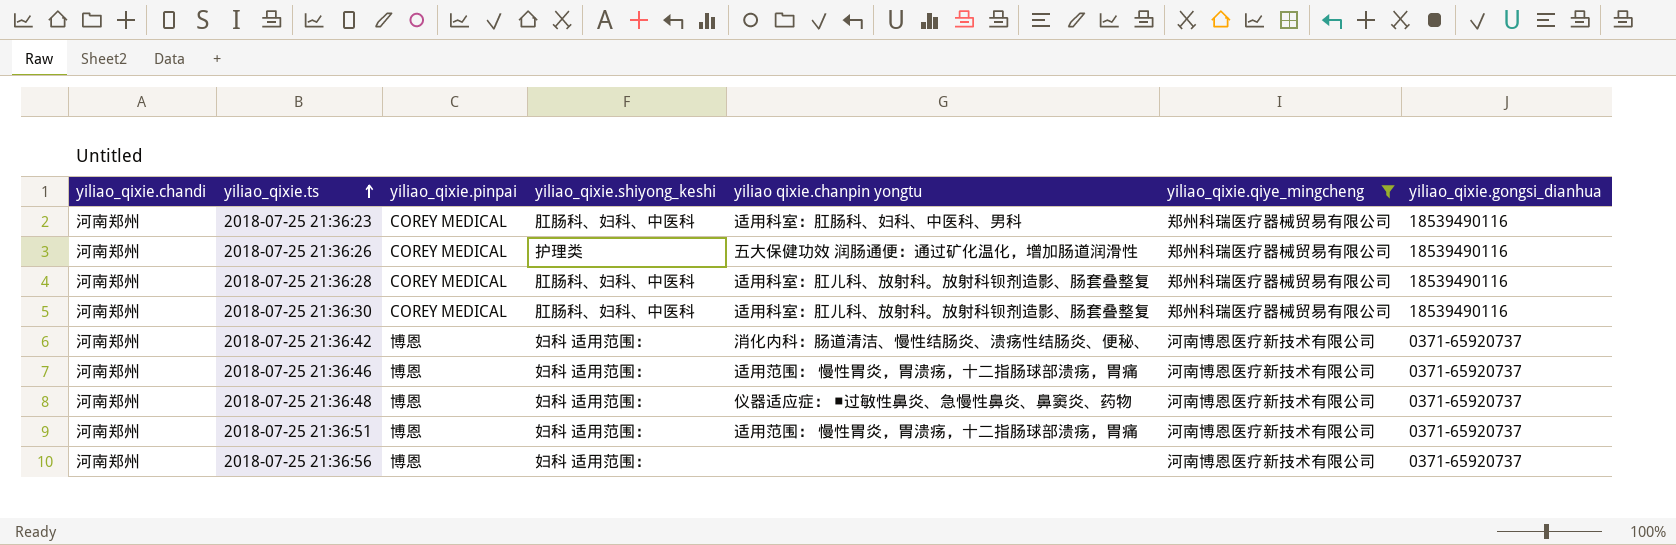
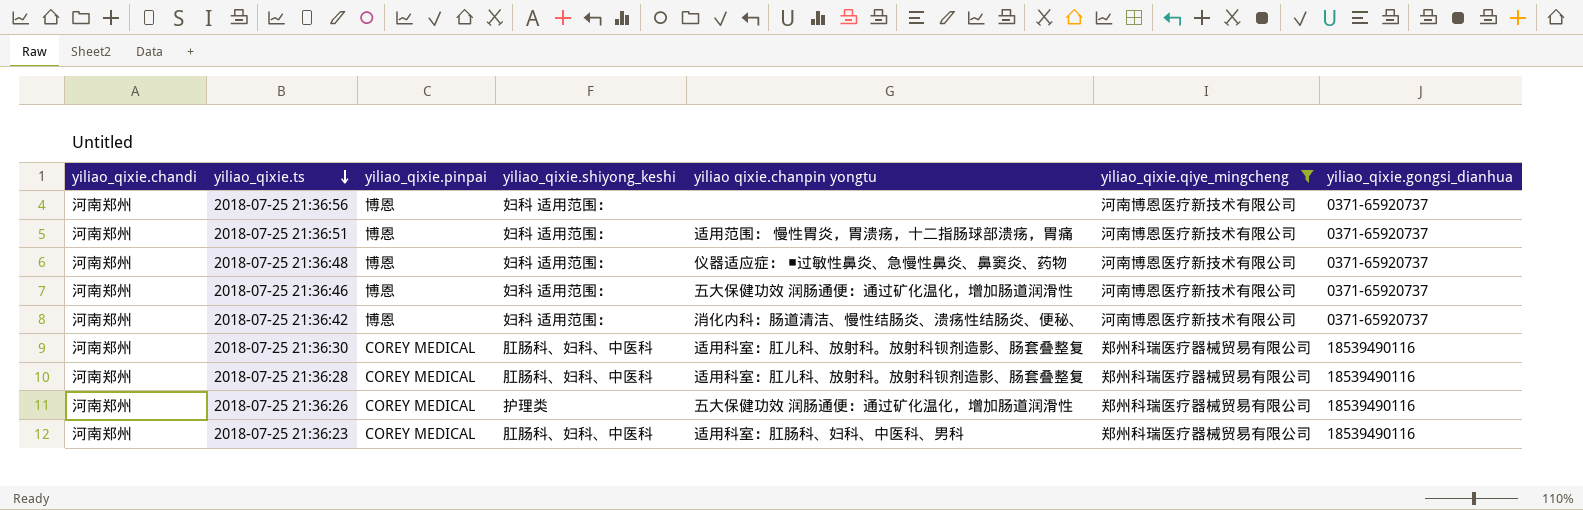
row order: yiliao_qixie.ts ascending -> yiliao_qixie.ts descending
2018-07-25 21:36:46 | yiliao qixie.chanpin yongtu: 适用范围： 慢性胃炎，胃溃疡，十二指肠球部溃疡，胃痛 -> 五大保健功效 润肠通便：通过矿化温化，增加肠道润滑性

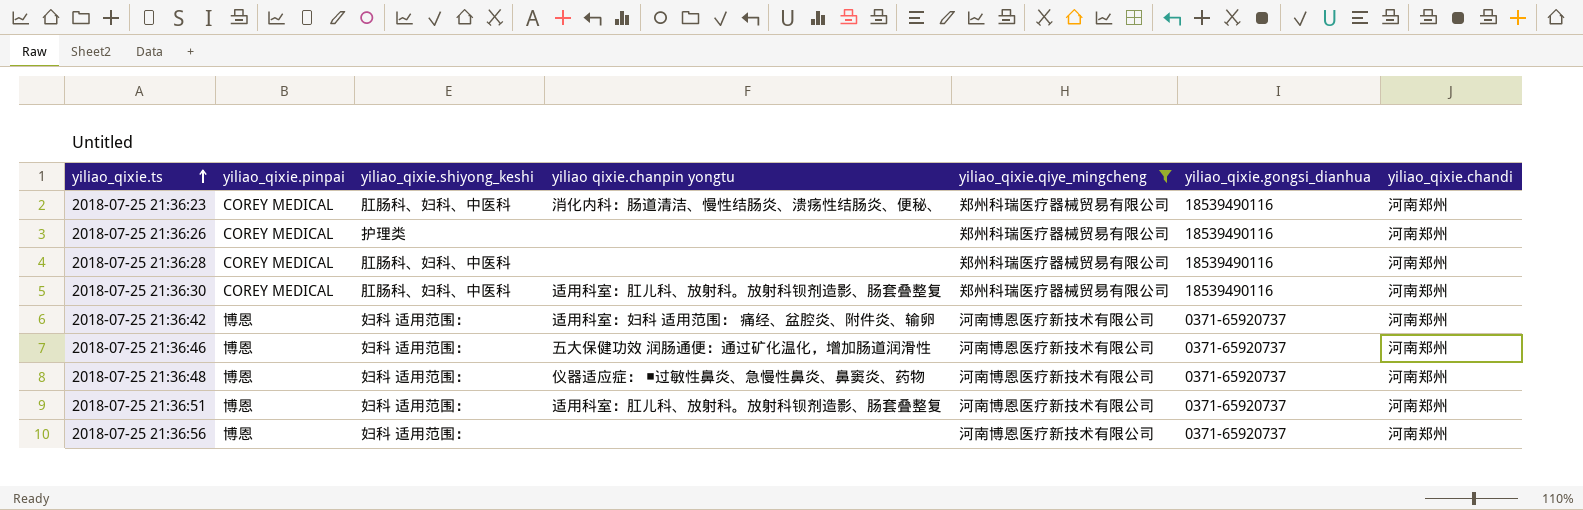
row order: yiliao_qixie.ts descending -> yiliao_qixie.ts ascending
column yiliao_qixie.chandi | position: 1 -> 7
2018-07-25 21:36:23 | yiliao qixie.chanpin yongtu: 适用科室：肛肠科、妇科、中医科、男科 -> 消化内科：肠道清洁、慢性结肠炎、溃疡性结肠炎、便秘、
2018-07-25 21:36:26 | yiliao qixie.chanpin yongtu: 五大保健功效 润肠通便：通过矿化温化，增加肠道润滑性 -> none
2018-07-25 21:36:28 | yiliao qixie.chanpin yongtu: 适用科室：肛儿科、放射科。放射科钡剂造影、肠套叠整复 -> none
2018-07-25 21:36:42 | yiliao qixie.chanpin yongtu: 消化内科：肠道清洁、慢性结肠炎、溃疡性结肠炎、便秘、 -> 适用科室：妇科 适用范围： 痛经、盆腔炎、附件炎、输卵
2018-07-25 21:36:51 | yiliao qixie.chanpin yongtu: 适用范围： 慢性胃炎，胃溃疡，十二指肠球部溃疡，胃痛 -> 适用科室：肛儿科、放射科。放射科钡剂造影、肠套叠整复

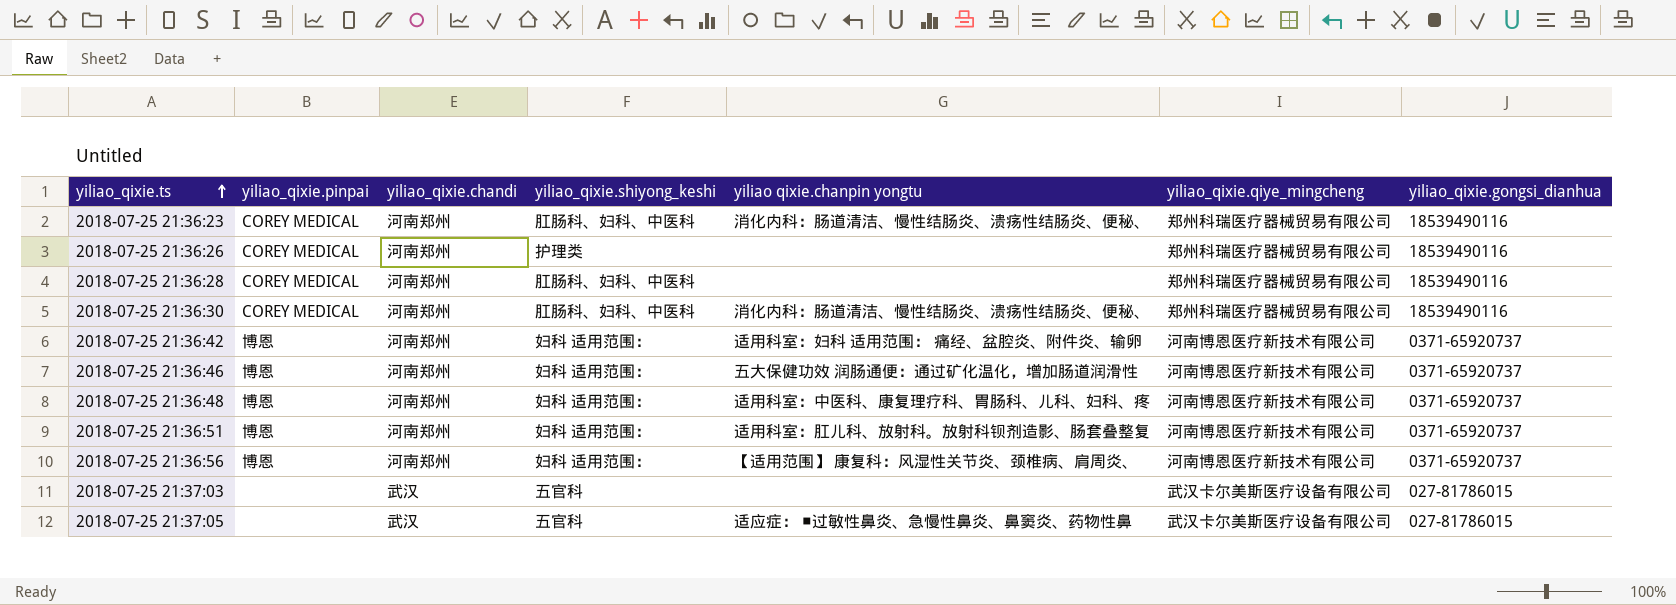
filter: yiliao_qixie.qiye_mingcheng != 武汉卡尔美斯医疗设备有限公司 -> none
column yiliao_qixie.chandi | position: 7 -> 3
2018-07-25 21:36:30 | yiliao qixie.chanpin yongtu: 适用科室：肛儿科、放射科。放射科钡剂造影、肠套叠整复 -> 消化内科：肠道清洁、慢性结肠炎、溃疡性结肠炎、便秘、
2018-07-25 21:36:48 | yiliao qixie.chanpin yongtu: 仪器适应症： ■过敏性鼻炎、急慢性鼻炎、鼻窦炎、药物 -> 适用科室：中医科、康复理疗科、胃肠科、儿科、妇科、疼
2018-07-25 21:36:56 | yiliao qixie.chanpin yongtu: none -> 【适用范围】 康复科：风湿性关节炎、颈椎病、肩周炎、

